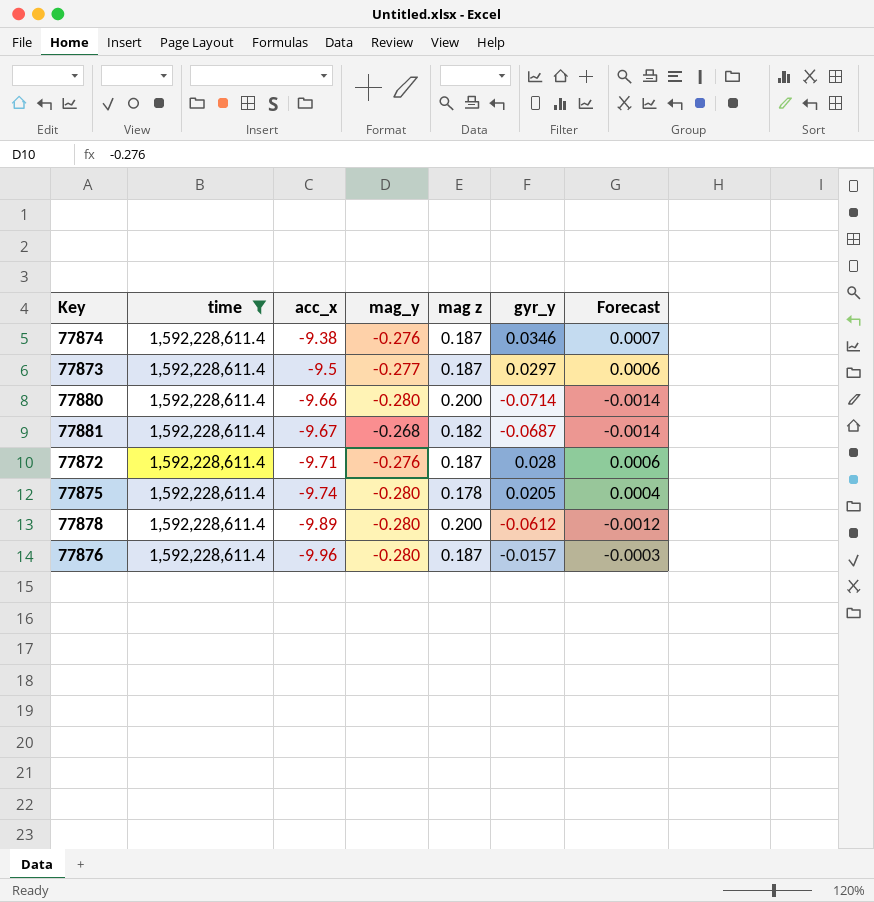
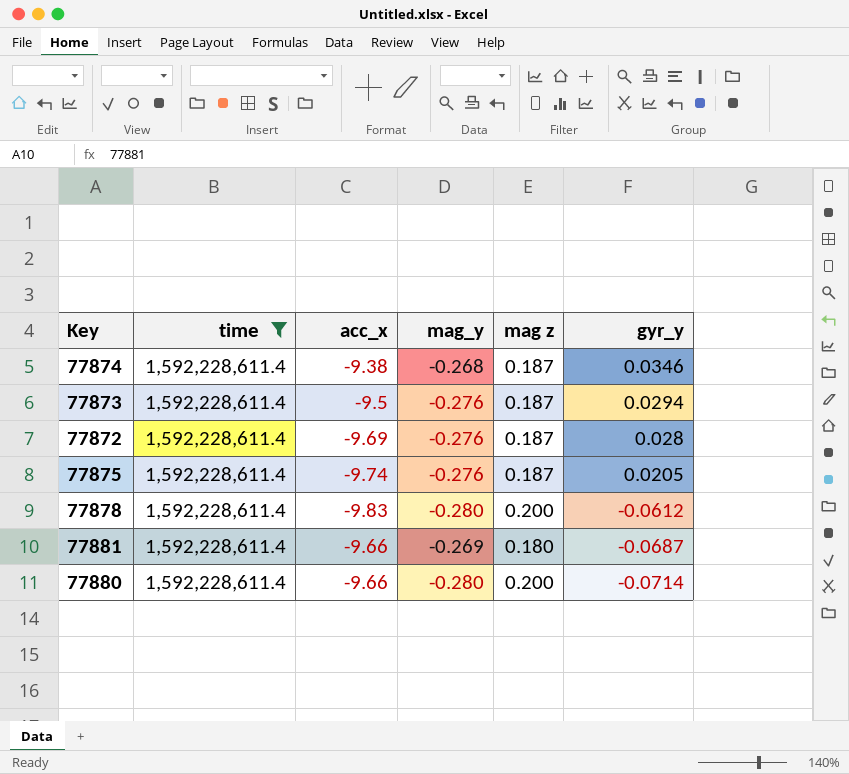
row order: acc_x descending -> gyr_y descending
column Forecast | formula: [gyr_y] * 0.02 -> none
row 77876: 1,592,228,611.4 | -9.96 | -0.280 | 0.187 | -0.0157 | -0.0003 -> none
77874 | mag_y: -0.276 -> -0.268
77873 | mag_y: -0.277 -> -0.276
77873 | gyr_y: 0.0297 -> 0.0294
77872 | acc_x: -9.71 -> -9.69
77875 | mag_y: -0.280 -> -0.276
77875 | mag z: 0.178 -> 0.187
77878 | acc_x: -9.89 -> -9.83
77881 | acc_x: -9.67 -> -9.66
77881 | mag_y: -0.268 -> -0.269
77881 | mag z: 0.182 -> 0.180

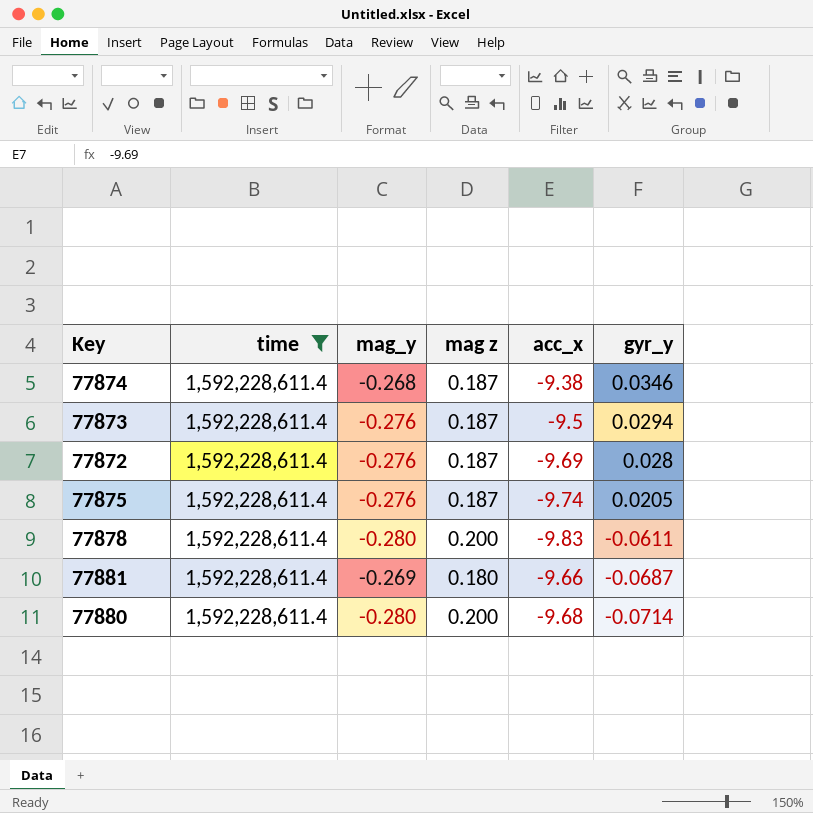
column acc_x | position: 3 -> 5
77878 | gyr_y: -0.0612 -> -0.0611
77880 | acc_x: -9.66 -> -9.68

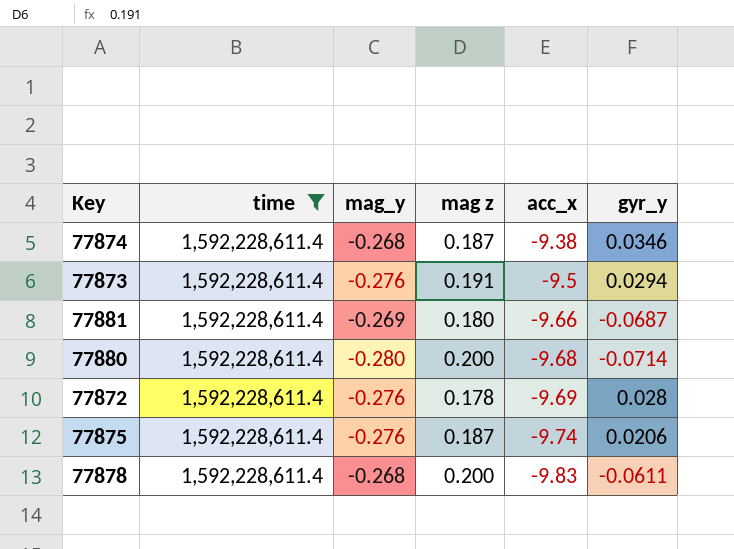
row order: gyr_y descending -> acc_x descending
77873 | mag z: 0.187 -> 0.191
77872 | mag z: 0.187 -> 0.178
77875 | gyr_y: 0.0205 -> 0.0206
77878 | mag_y: -0.280 -> -0.268

